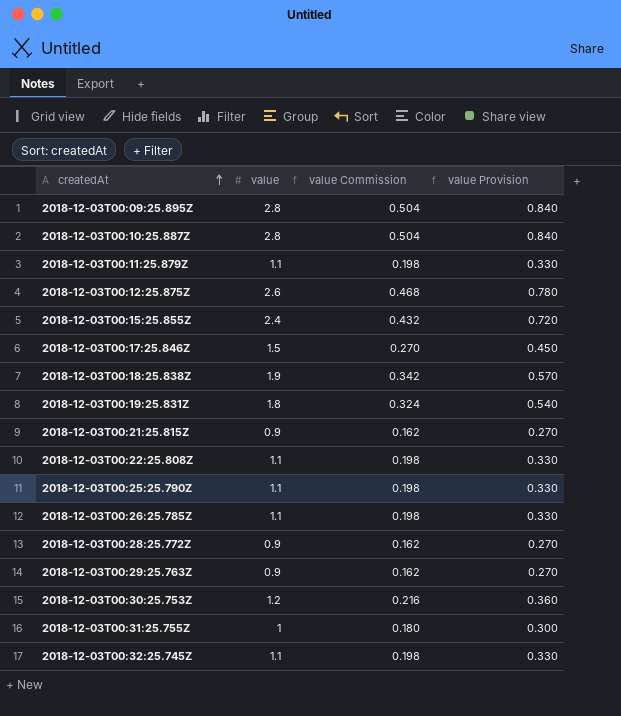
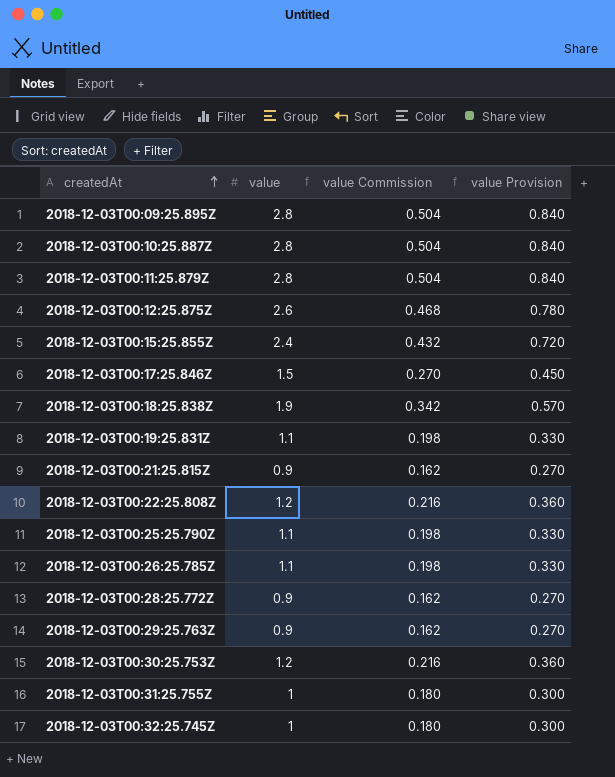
2018-12-03T00:11:25.879Z | value: 1.1 -> 2.8
2018-12-03T00:11:25.879Z | value Commission: 0.198 -> 0.504
2018-12-03T00:11:25.879Z | value Provision: 0.330 -> 0.840
2018-12-03T00:19:25.831Z | value: 1.8 -> 1.1
2018-12-03T00:19:25.831Z | value Commission: 0.324 -> 0.198
2018-12-03T00:19:25.831Z | value Provision: 0.540 -> 0.330
2018-12-03T00:22:25.808Z | value: 1.1 -> 1.2
2018-12-03T00:22:25.808Z | value Commission: 0.198 -> 0.216
2018-12-03T00:22:25.808Z | value Provision: 0.330 -> 0.360
2018-12-03T00:32:25.745Z | value: 1.1 -> 1
2018-12-03T00:32:25.745Z | value Commission: 0.198 -> 0.180
2018-12-03T00:32:25.745Z | value Provision: 0.330 -> 0.300

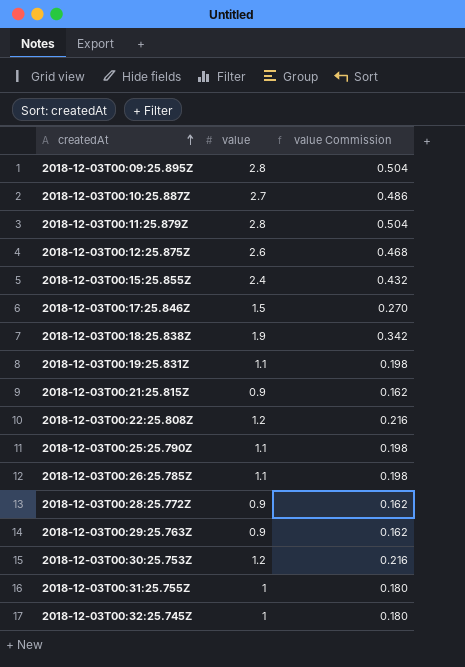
column value Provision | formula: [value] * 0.3 -> none
2018-12-03T00:10:25.887Z | value: 2.8 -> 2.7
2018-12-03T00:10:25.887Z | value Commission: 0.504 -> 0.486

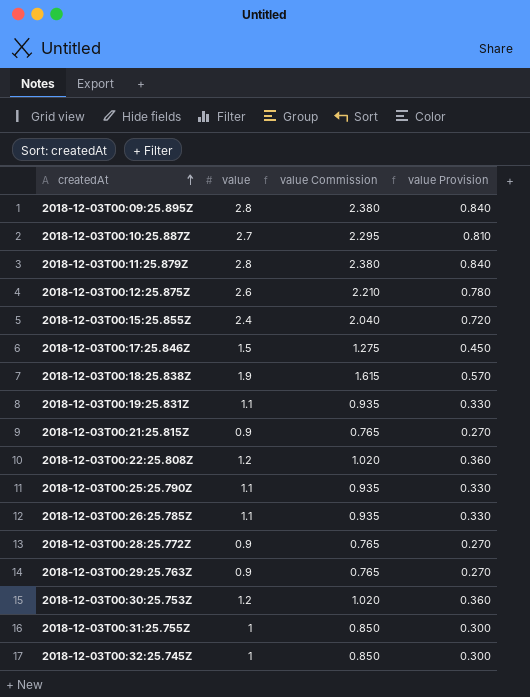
column value Commission | formula: [value] * 0.18 -> [value] * 0.85
column value Provision | formula: none -> [value] * 0.3

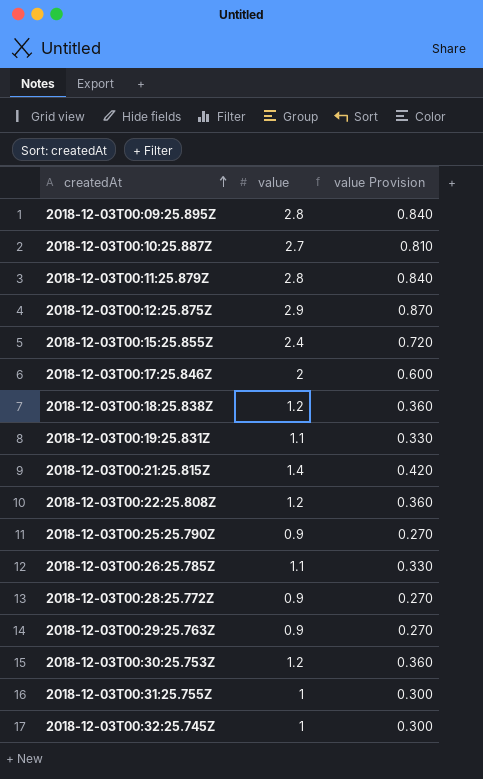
column value Commission | formula: [value] * 0.85 -> none
2018-12-03T00:12:25.875Z | value: 2.6 -> 2.9
2018-12-03T00:12:25.875Z | value Provision: 0.780 -> 0.870
2018-12-03T00:17:25.846Z | value: 1.5 -> 2
2018-12-03T00:17:25.846Z | value Provision: 0.450 -> 0.600
2018-12-03T00:18:25.838Z | value: 1.9 -> 1.2
2018-12-03T00:18:25.838Z | value Provision: 0.570 -> 0.360
2018-12-03T00:21:25.815Z | value: 0.9 -> 1.4
2018-12-03T00:21:25.815Z | value Provision: 0.270 -> 0.420
2018-12-03T00:25:25.790Z | value: 1.1 -> 0.9
2018-12-03T00:25:25.790Z | value Provision: 0.330 -> 0.270

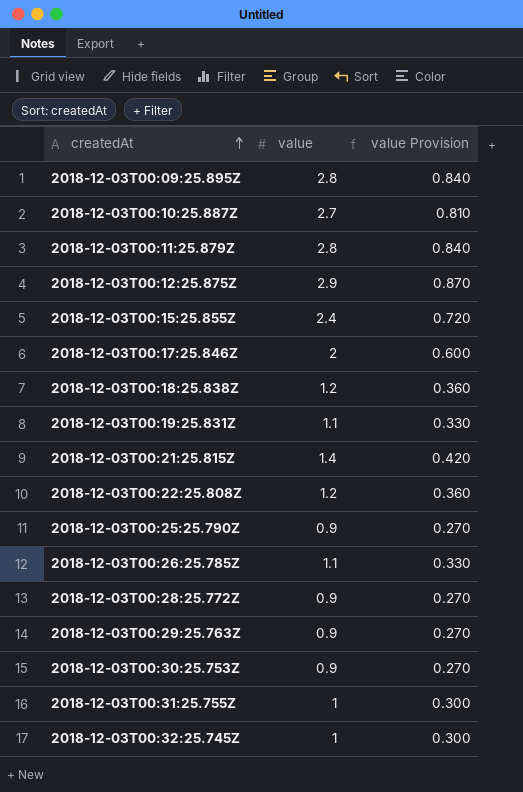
2018-12-03T00:30:25.753Z | value: 1.2 -> 0.9
2018-12-03T00:30:25.753Z | value Provision: 0.360 -> 0.270

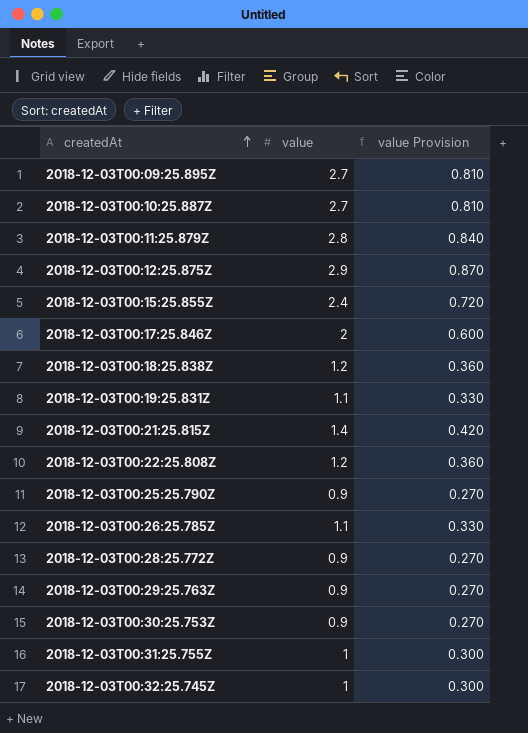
2018-12-03T00:09:25.895Z | value: 2.8 -> 2.7
2018-12-03T00:09:25.895Z | value Provision: 0.840 -> 0.810

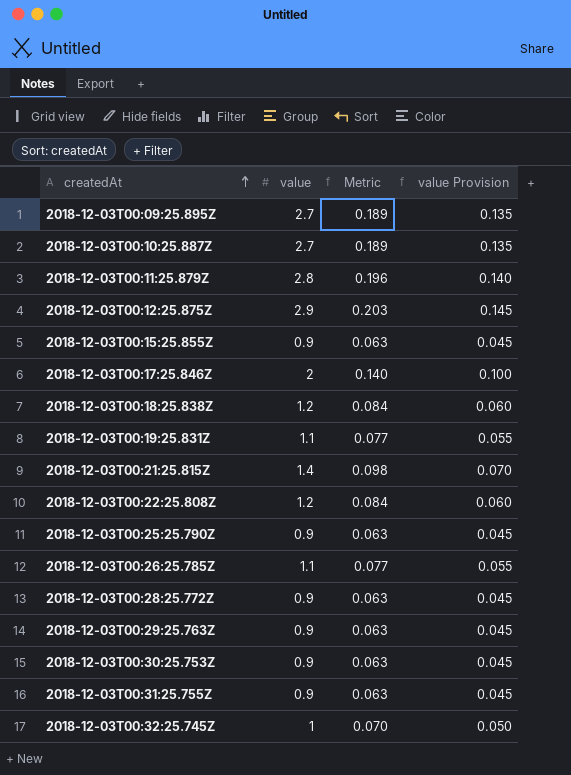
column Metric | formula: none -> [value] * 0.07
column value Provision | formula: [value] * 0.3 -> [value] * 0.05
2018-12-03T00:15:25.855Z | value: 2.4 -> 0.9
2018-12-03T00:31:25.755Z | value: 1 -> 0.9

